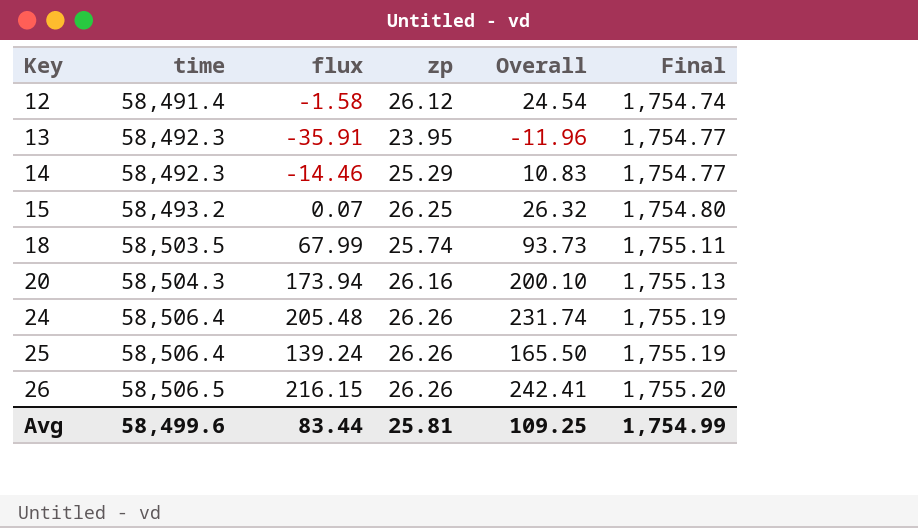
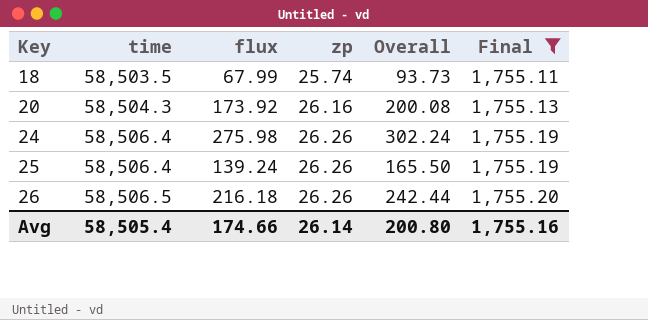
filter: none -> Final >= 1,755.11
20 | flux: 173.94 -> 173.92
20 | Overall: 200.10 -> 200.08
24 | flux: 205.48 -> 275.98
24 | Overall: 231.74 -> 302.24
26 | flux: 216.15 -> 216.18
26 | Overall: 242.41 -> 242.44
Avg | time: 58,499.6 -> 58,505.4
Avg | flux: 83.44 -> 174.66
Avg | zp: 25.81 -> 26.14
Avg | Overall: 109.25 -> 200.80
Avg | Final: 1,754.99 -> 1,755.16

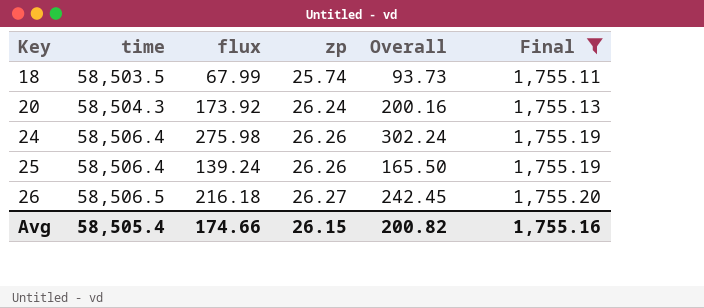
20 | zp: 26.16 -> 26.24
20 | Overall: 200.08 -> 200.16
26 | zp: 26.26 -> 26.27
26 | Overall: 242.44 -> 242.45
Avg | zp: 26.14 -> 26.15
Avg | Overall: 200.80 -> 200.82

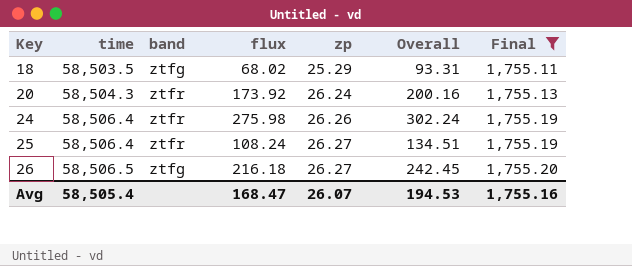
column band | position: none -> 3
18 | flux: 67.99 -> 68.02
18 | zp: 25.74 -> 25.29
18 | Overall: 93.73 -> 93.31
25 | flux: 139.24 -> 108.24
25 | zp: 26.26 -> 26.27
25 | Overall: 165.50 -> 134.51
Avg | flux: 174.66 -> 168.47
Avg | zp: 26.15 -> 26.07
Avg | Overall: 200.82 -> 194.53

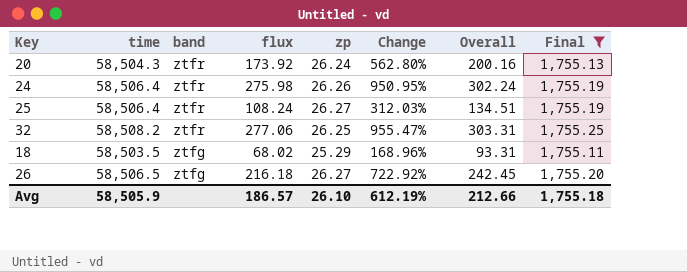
row order: Key ascending -> band descending
column Change | formula: none -> ([flux] - [zp]) / [zp]
row 32: none -> 58,508.2 | ztfr | 277.06 | 26.25 | 955.47% | 303.31 | 1,755.25
Avg | time: 58,505.4 -> 58,505.9
Avg | flux: 168.47 -> 186.57
Avg | zp: 26.07 -> 26.10
Avg | Overall: 194.53 -> 212.66
Avg | Final: 1,755.16 -> 1,755.18

